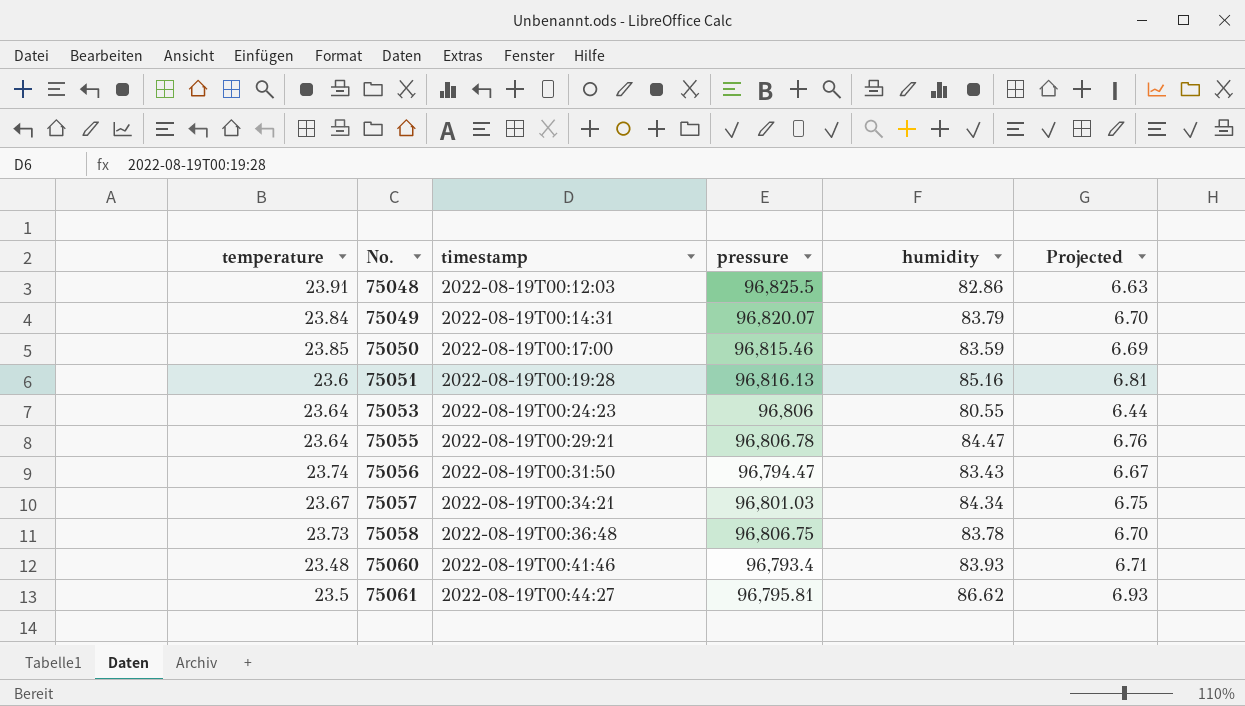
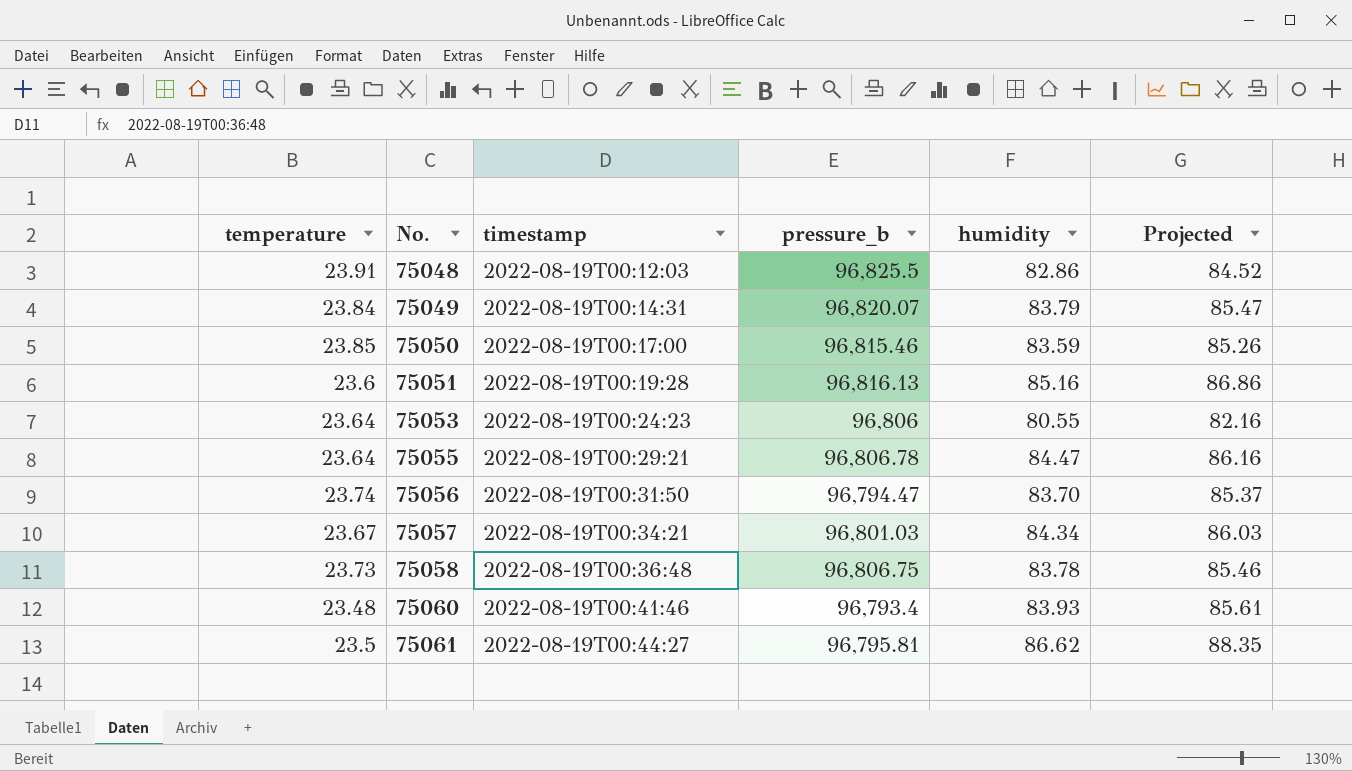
column name: pressure -> pressure_b
column Projected | formula: [humidity] * 0.08 -> [humidity] * 1.02
75056 | humidity: 83.43 -> 83.70

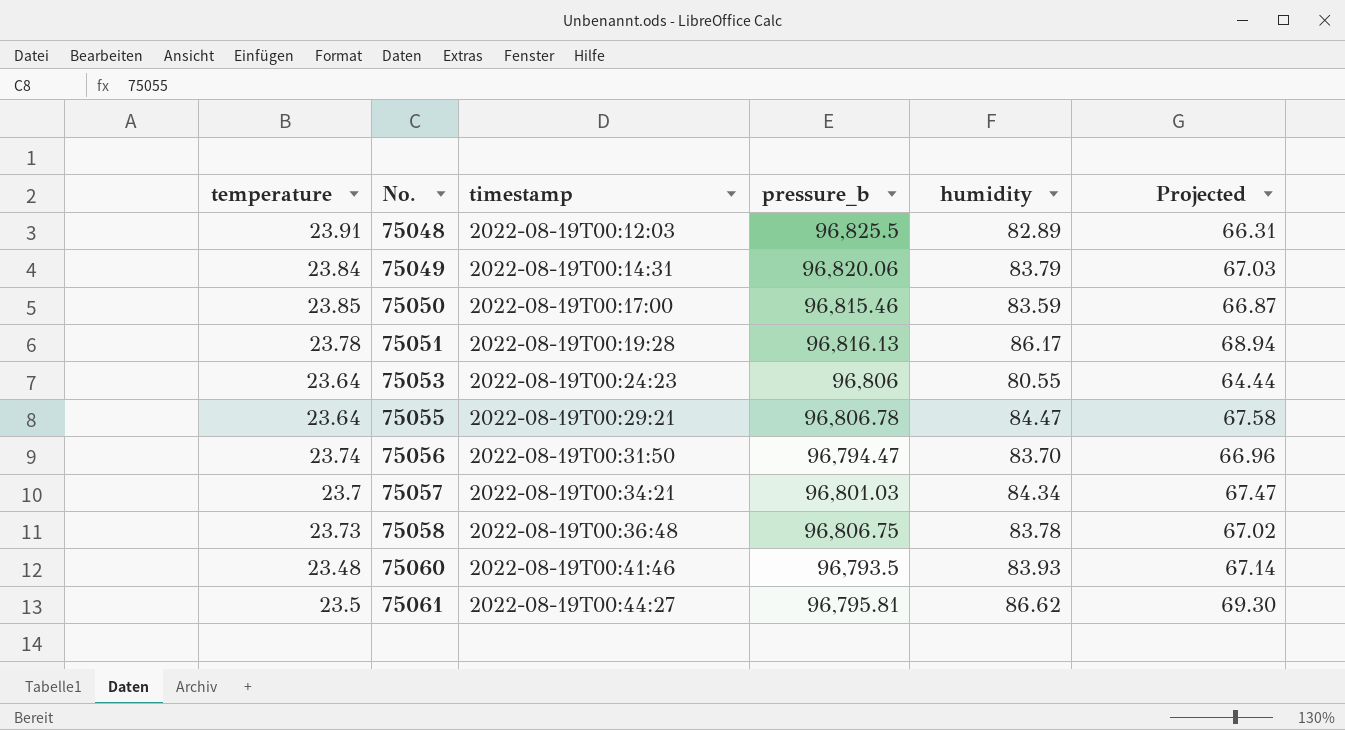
column Projected | formula: [humidity] * 1.02 -> [humidity] * 0.8
75048 | humidity: 82.86 -> 82.89
75049 | pressure_b: 96,820.07 -> 96,820.06
75051 | temperature: 23.6 -> 23.78
75051 | humidity: 85.16 -> 86.17
75057 | temperature: 23.67 -> 23.7
75060 | pressure_b: 96,793.4 -> 96,793.5

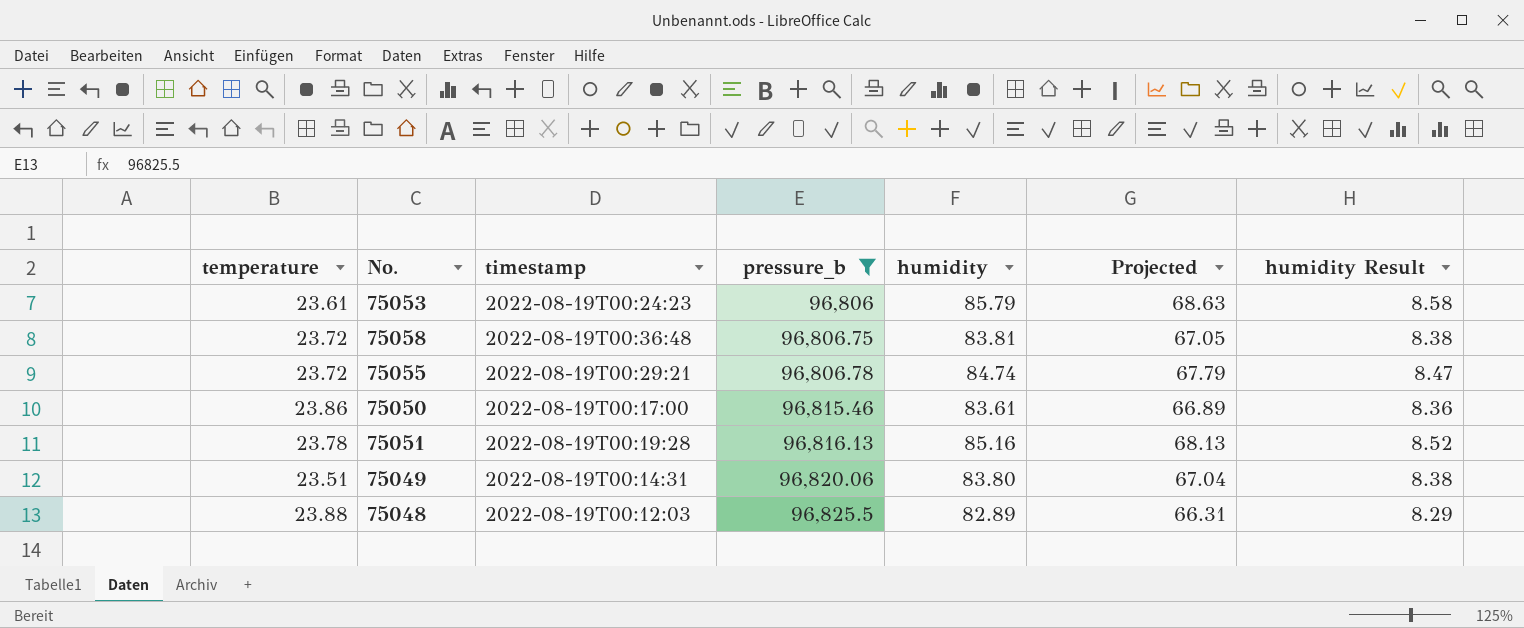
filter: none -> pressure_b >= 96,806
row order: No. ascending -> pressure_b ascending
column humidity Result | formula: none -> [humidity] * 0.1
75053 | temperature: 23.64 -> 23.61
75053 | humidity: 80.55 -> 85.79
75053 | Projected: 64.44 -> 68.63
75058 | temperature: 23.73 -> 23.72
75058 | humidity: 83.78 -> 83.81
75058 | Projected: 67.02 -> 67.05
75055 | temperature: 23.64 -> 23.72
75055 | humidity: 84.47 -> 84.74
75055 | Projected: 67.58 -> 67.79
75050 | temperature: 23.85 -> 23.86
75050 | humidity: 83.59 -> 83.61
75050 | Projected: 66.87 -> 66.89
75051 | humidity: 86.17 -> 85.16
75051 | Projected: 68.94 -> 68.13
75049 | temperature: 23.84 -> 23.51
75049 | humidity: 83.79 -> 83.80
75049 | Projected: 67.03 -> 67.04
75048 | temperature: 23.91 -> 23.88

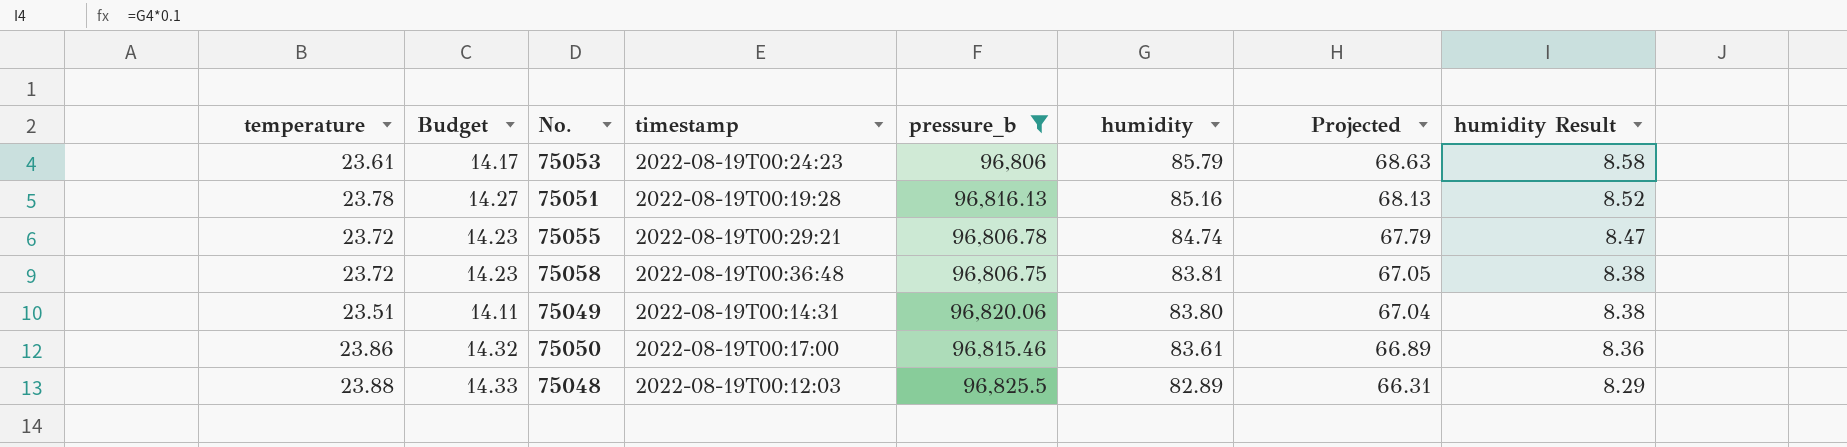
row order: pressure_b ascending -> humidity descending
column Budget | formula: none -> [temperature] * 0.6

